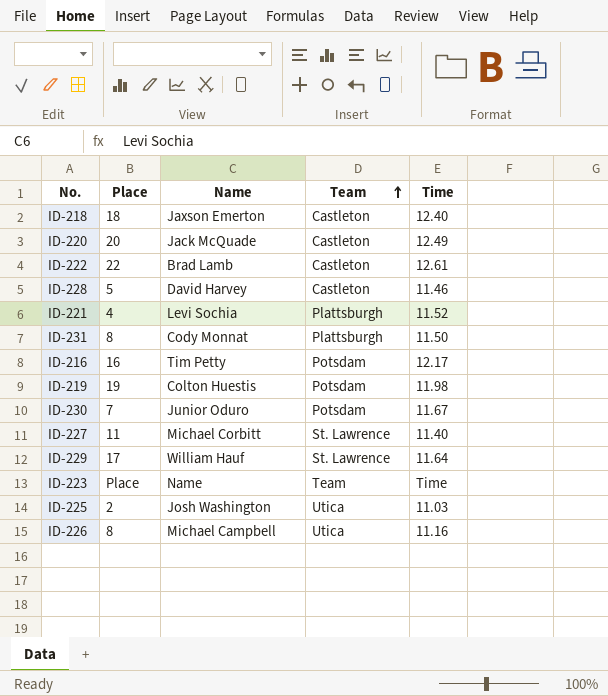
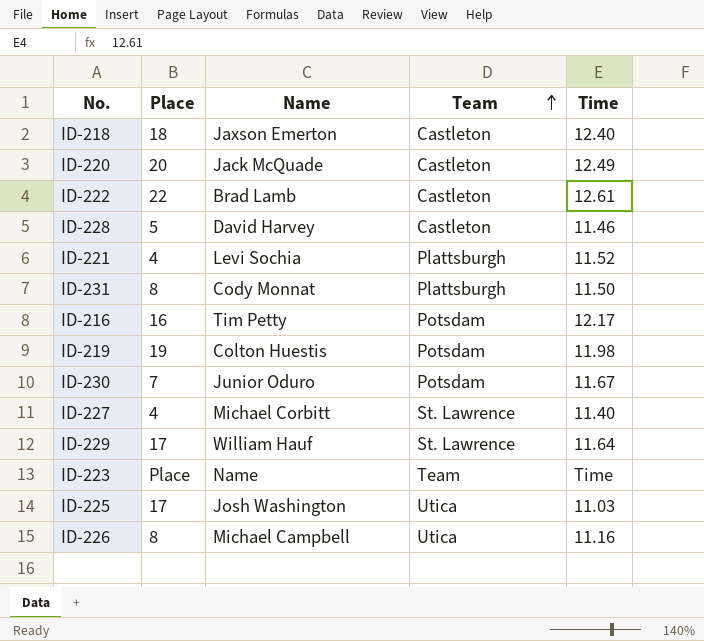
ID-227 | Place: 11 -> 4
ID-225 | Place: 2 -> 17

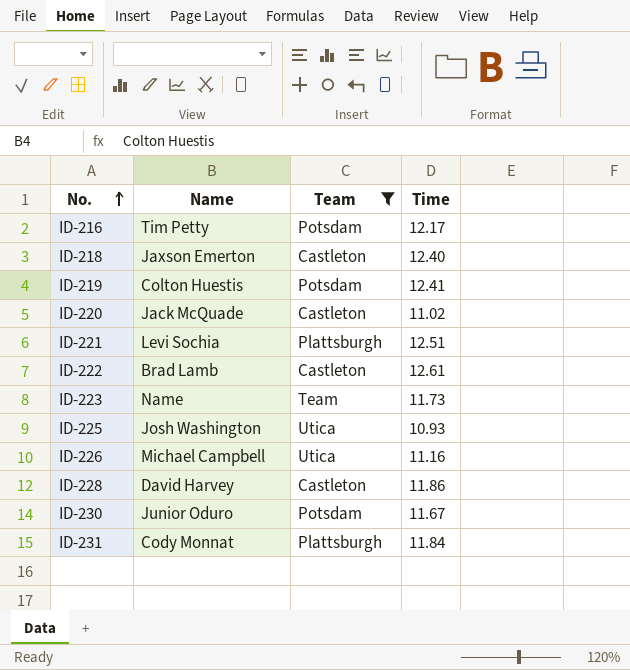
filter: none -> Team != St. Lawrence
row order: Team ascending -> No. ascending
column Place | position: 2 -> none
ID-219 | Time: 11.98 -> 12.41
ID-220 | Time: 12.49 -> 11.02
ID-221 | Time: 11.52 -> 12.51
ID-223 | Time: Time -> 11.73
ID-225 | Time: 11.03 -> 10.93
ID-228 | Time: 11.46 -> 11.86
ID-231 | Time: 11.50 -> 11.84

